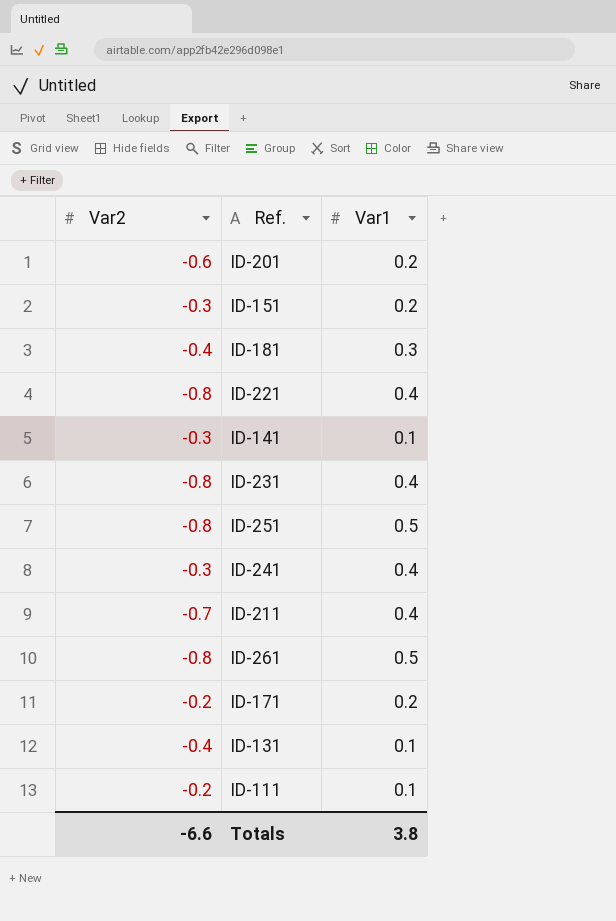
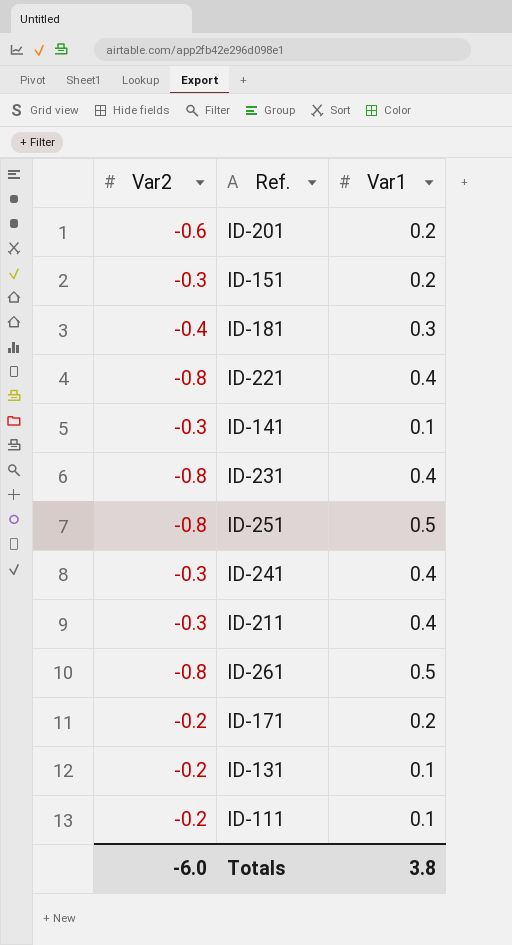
ID-211 | Var2: -0.7 -> -0.3
ID-131 | Var2: -0.4 -> -0.2
Totals | Var2: -6.6 -> -6.0

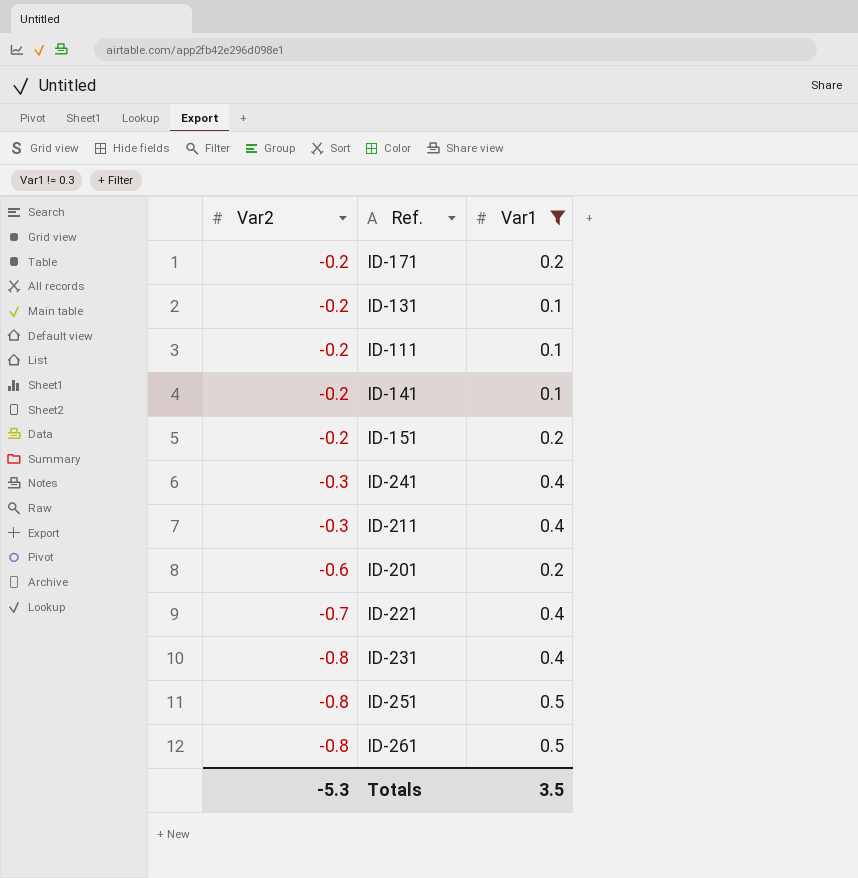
filter: none -> Var1 != 0.3
row order: none -> Var2 descending
ID-141 | Var2: -0.3 -> -0.2
ID-151 | Var2: -0.3 -> -0.2
ID-221 | Var2: -0.8 -> -0.7
Totals | Var2: -6.0 -> -5.3
Totals | Var1: 3.8 -> 3.5

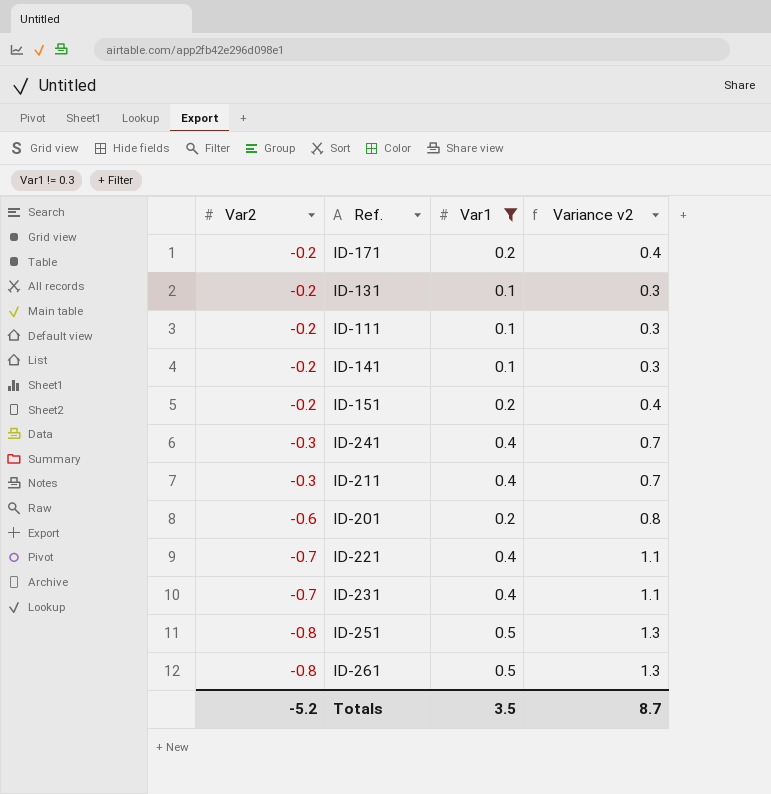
column Variance v2 | formula: none -> [Var1] - [Var2]
ID-231 | Var2: -0.8 -> -0.7
Totals | Var2: -5.3 -> -5.2

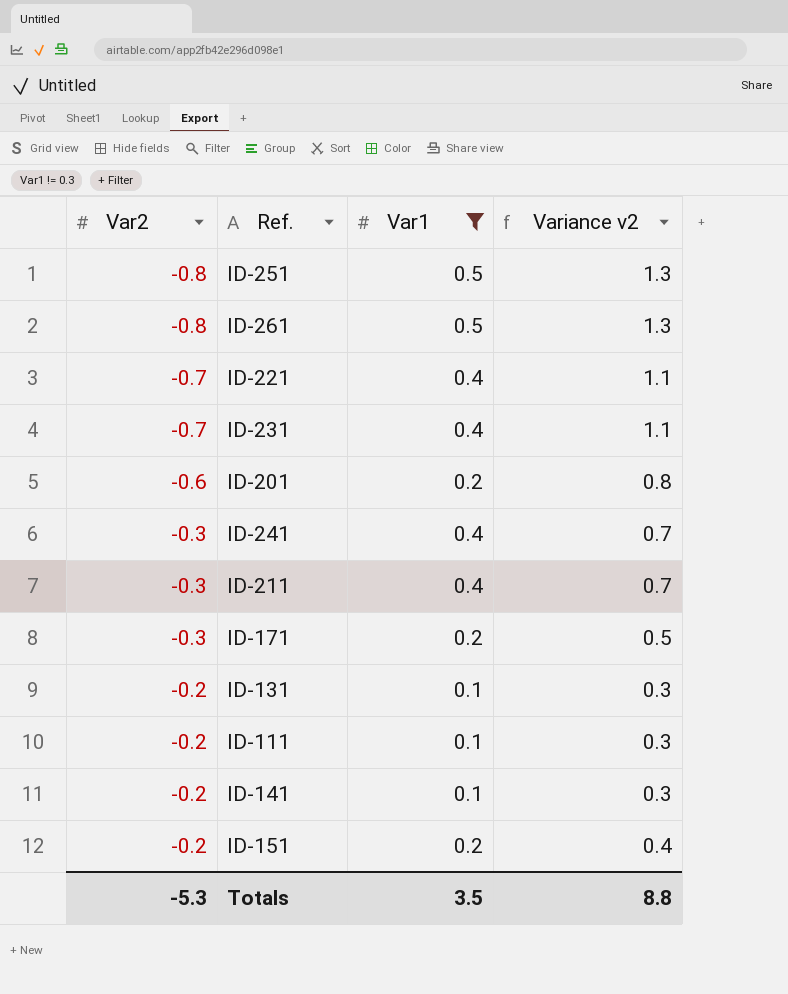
row order: Var2 descending -> Var2 ascending
ID-171 | Var2: -0.2 -> -0.3
ID-171 | Variance v2: 0.4 -> 0.5
Totals | Var2: -5.2 -> -5.3
Totals | Variance v2: 8.7 -> 8.8

